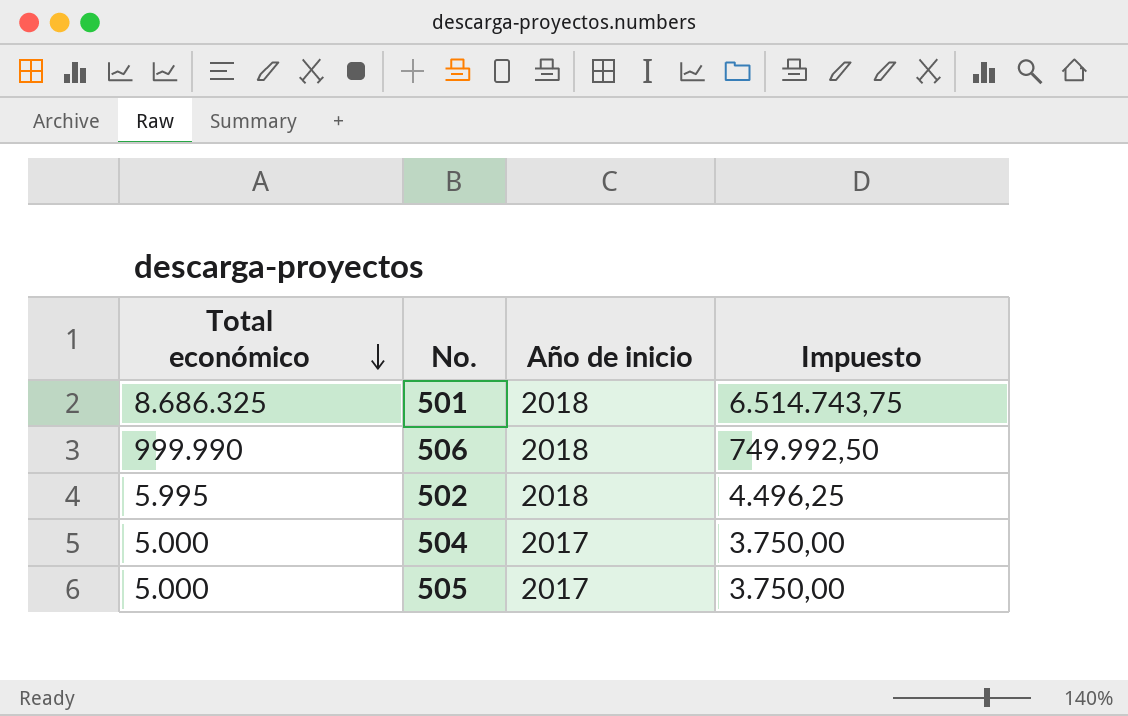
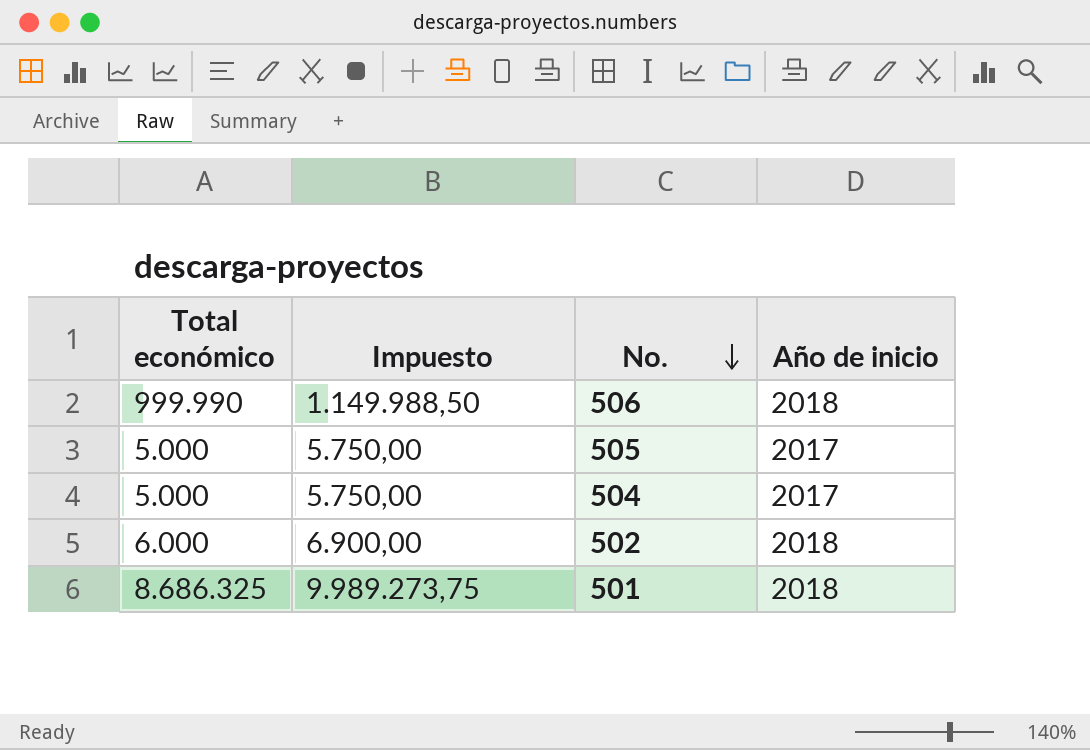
row order: Total económico descending -> No. descending
column Impuesto | formula: [Total económico] * 0,75 -> [Total económico] * 1,15
column Impuesto | position: 4 -> 2
502 | Total económico: 5.995 -> 6.000

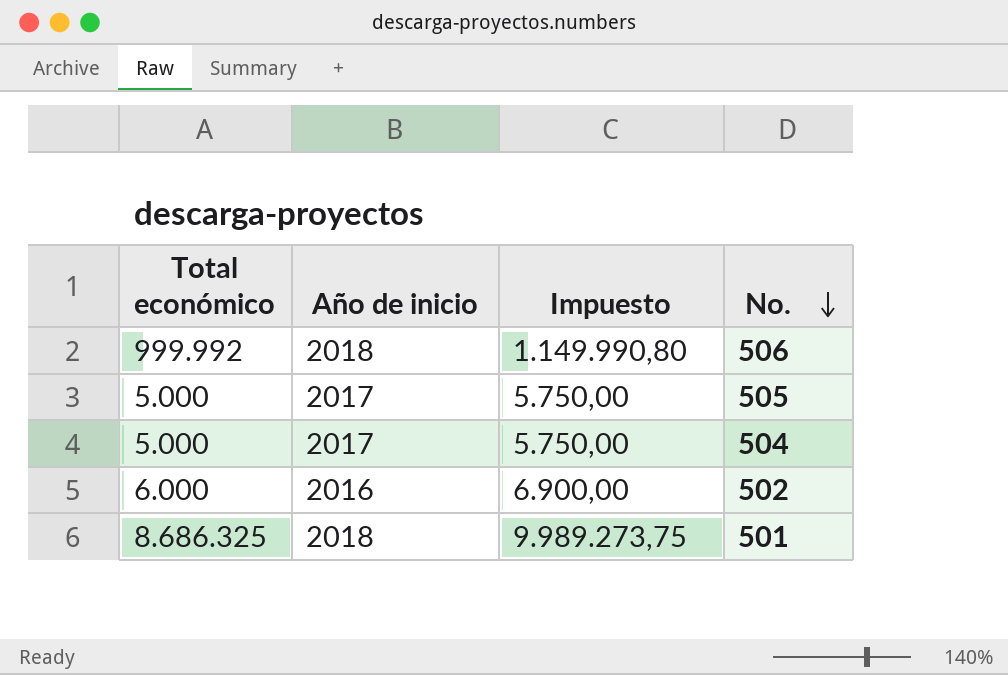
column Año de inicio | position: 4 -> 2
506 | Total económico: 999.990 -> 999.992
506 | Impuesto: 1.149.988,50 -> 1.149.990,80
502 | Año de inicio: 2018 -> 2016

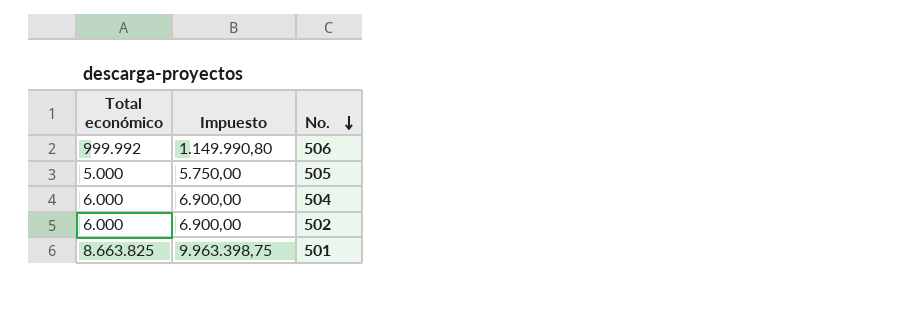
column Año de inicio | position: 2 -> none
504 | Total económico: 5.000 -> 6.000
504 | Impuesto: 5.750,00 -> 6.900,00
501 | Total económico: 8.686.325 -> 8.663.825
501 | Impuesto: 9.989.273,75 -> 9.963.398,75

